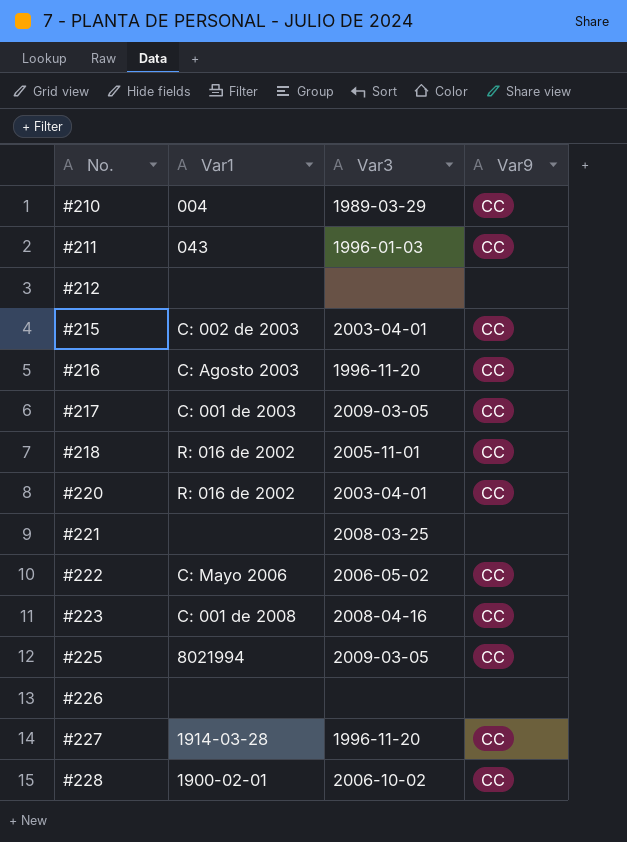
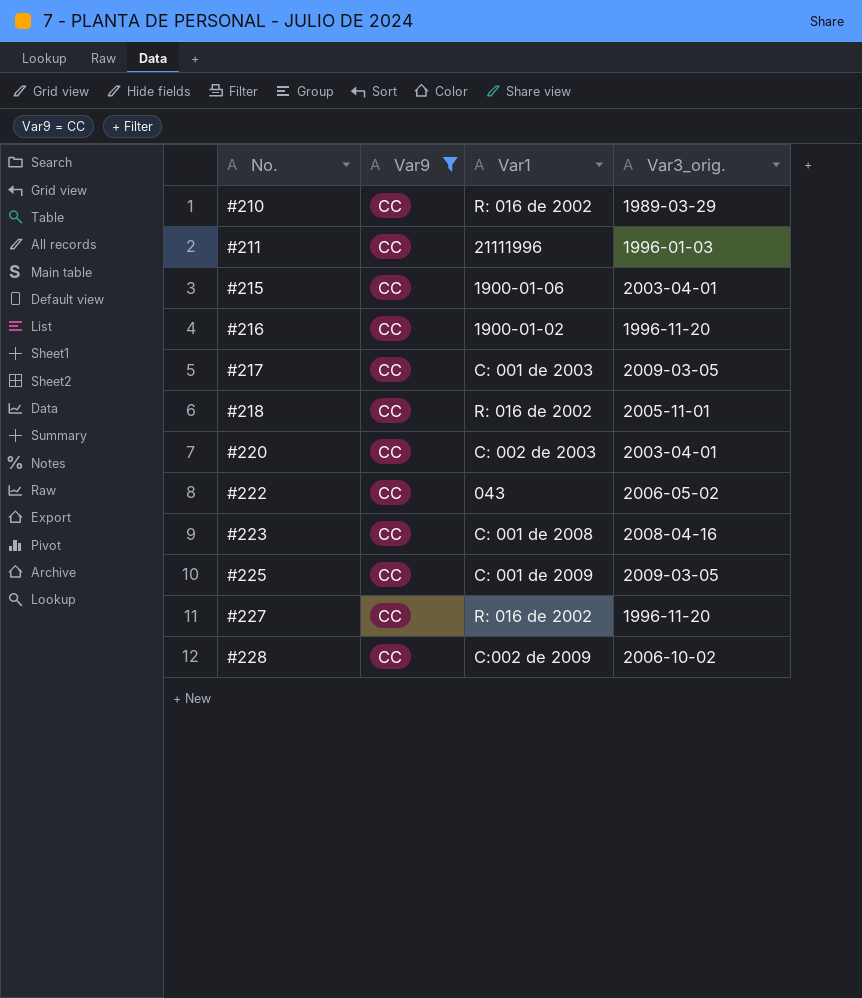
filter: none -> Var9 = CC
column Var9 | position: 4 -> 2
column name: Var3 -> Var3_orig.
#210 | Var1: 004 -> R: 016 de 2002
#211 | Var1: 043 -> 21111996
#215 | Var1: C: 002 de 2003 -> 1900-01-06
#216 | Var1: C: Agosto 2003 -> 1900-01-02
#220 | Var1: R: 016 de 2002 -> C: 002 de 2003
#222 | Var1: C: Mayo 2006 -> 043
#225 | Var1: 8021994 -> C: 001 de 2009
#227 | Var1: 1914-03-28 -> R: 016 de 2002
#228 | Var1: 1900-02-01 -> C:002 de 2009

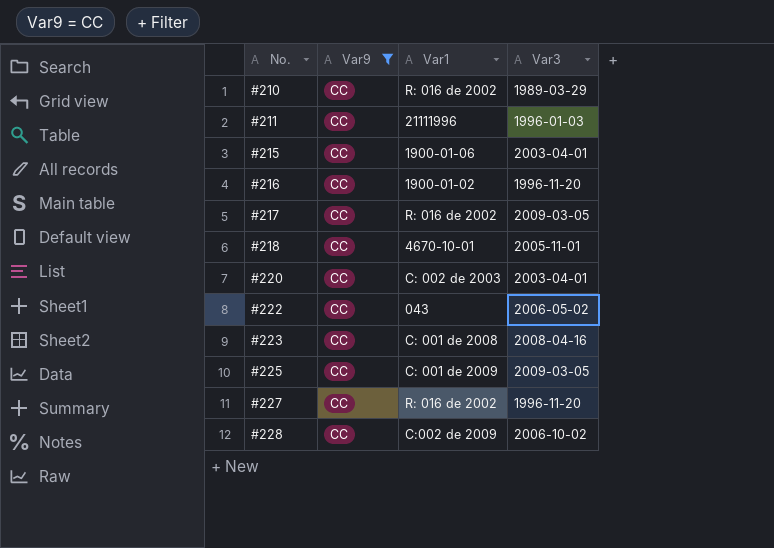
column name: Var3_orig. -> Var3
#217 | Var1: C: 001 de 2003 -> R: 016 de 2002
#218 | Var1: R: 016 de 2002 -> 4670-10-01

